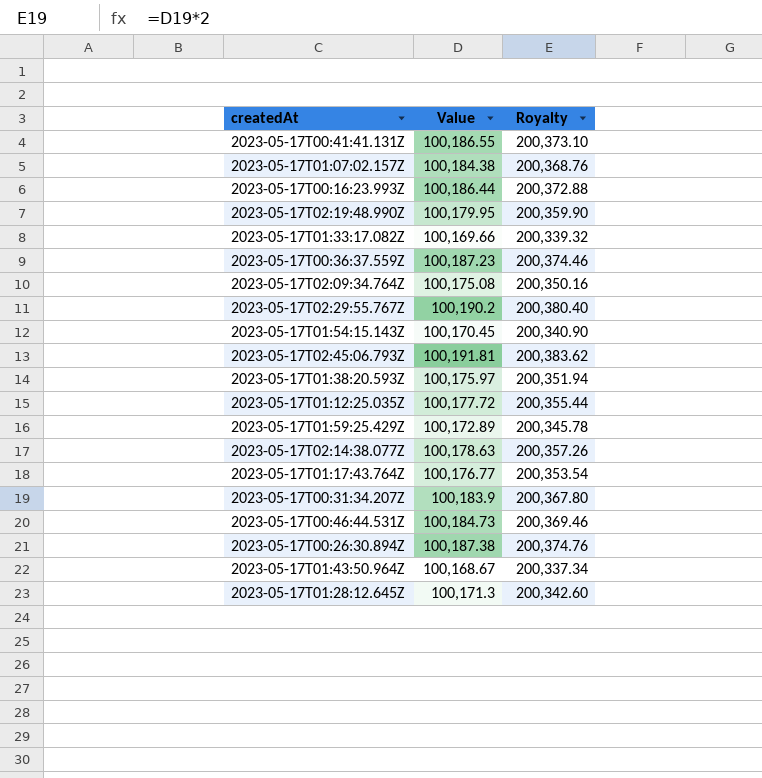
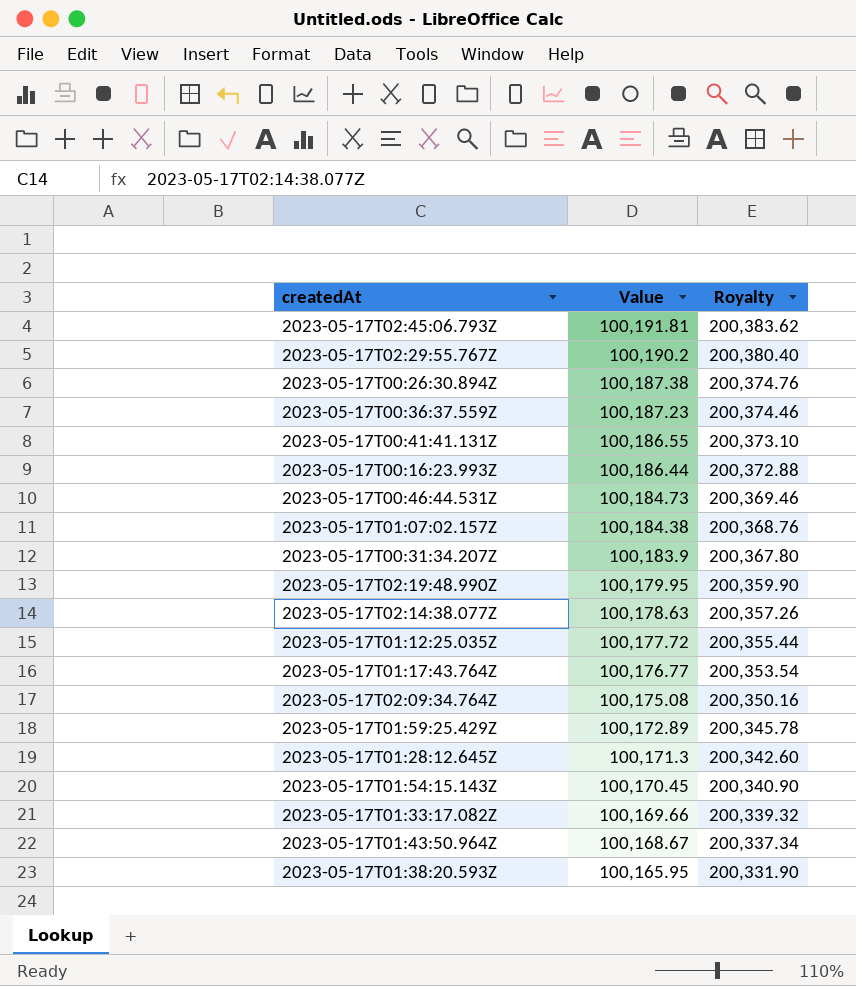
row order: none -> Value descending
2023-05-17T01:38:20.593Z | Value: 100,175.97 -> 100,165.95
2023-05-17T01:38:20.593Z | Royalty: 200,351.94 -> 200,331.90

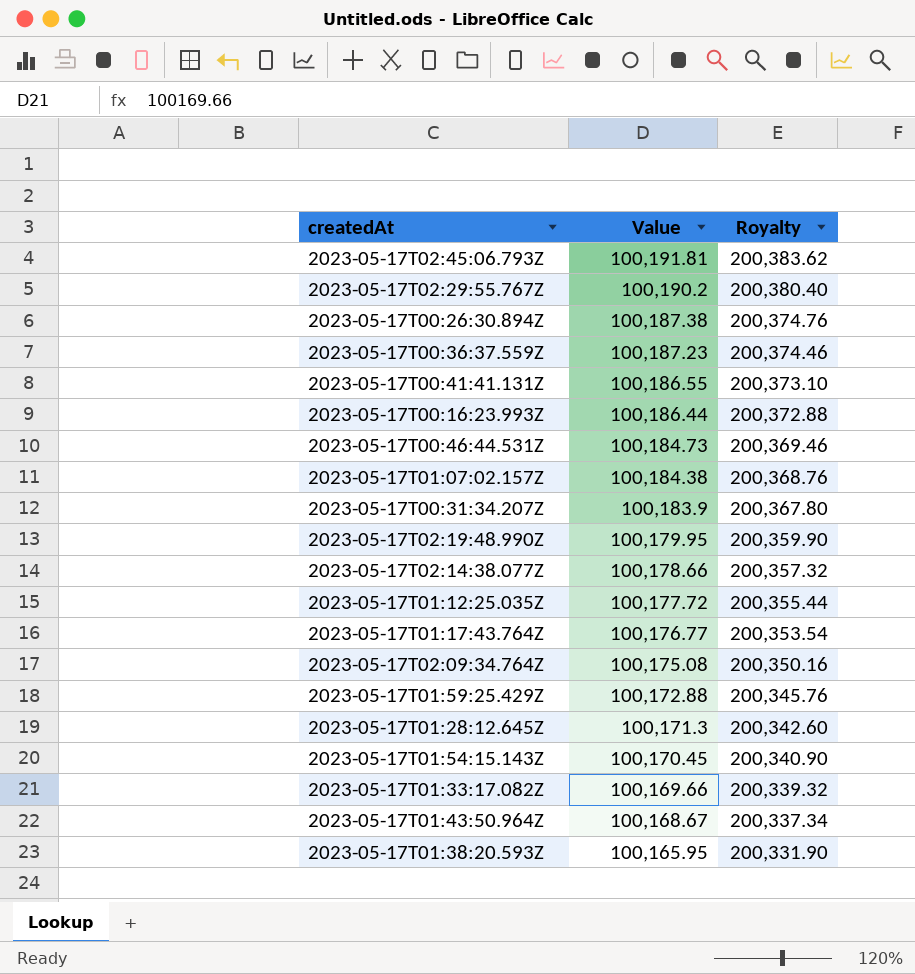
2023-05-17T02:14:38.077Z | Value: 100,178.63 -> 100,178.66
2023-05-17T02:14:38.077Z | Royalty: 200,357.26 -> 200,357.32
2023-05-17T01:59:25.429Z | Value: 100,172.89 -> 100,172.88
2023-05-17T01:59:25.429Z | Royalty: 200,345.78 -> 200,345.76

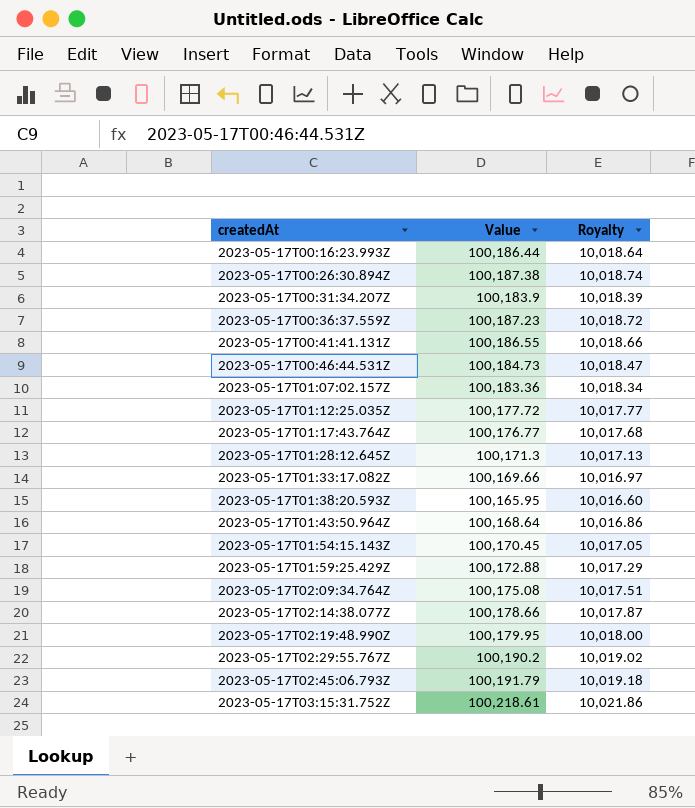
row order: Value descending -> createdAt ascending
column Royalty | formula: [Value] * 2 -> [Value] * 0.1
2023-05-17T01:07:02.157Z | Value: 100,184.38 -> 100,183.36
2023-05-17T01:43:50.964Z | Value: 100,168.67 -> 100,168.64
2023-05-17T02:45:06.793Z | Value: 100,191.81 -> 100,191.79
row 2023-05-17T03:15:31.752Z: none -> 100,218.61 | 10,021.86

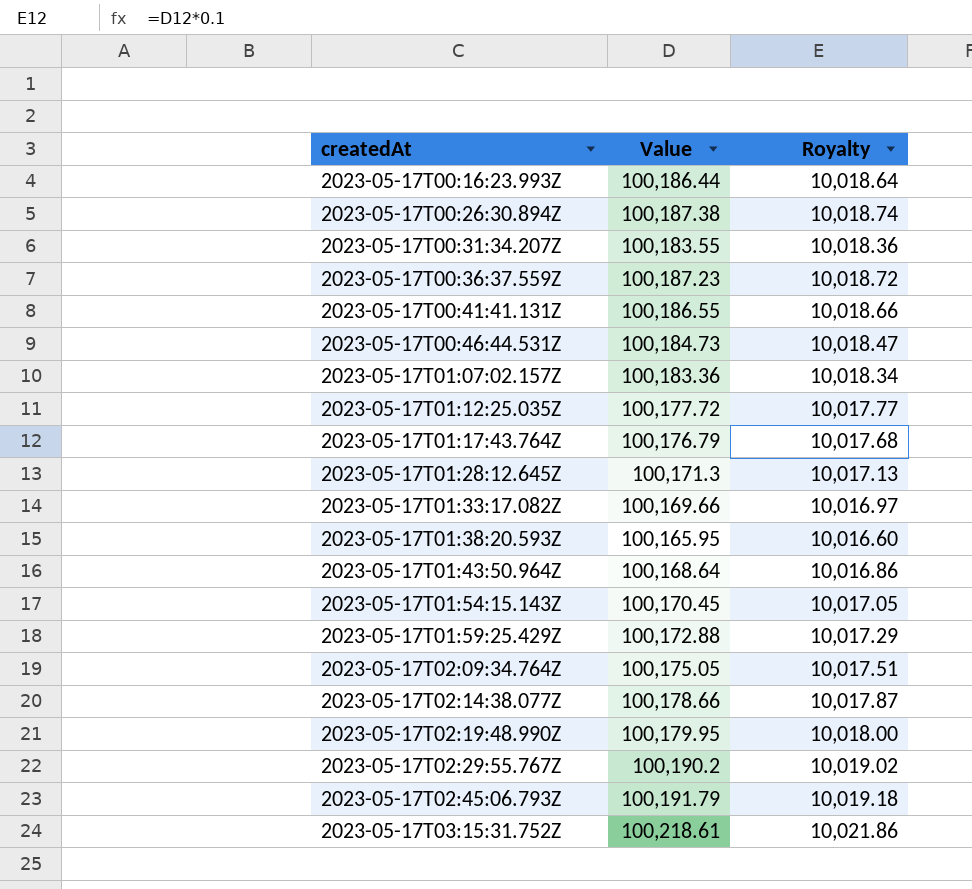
2023-05-17T00:31:34.207Z | Value: 100,183.9 -> 100,183.55
2023-05-17T00:31:34.207Z | Royalty: 10,018.39 -> 10,018.36
2023-05-17T01:17:43.764Z | Value: 100,176.77 -> 100,176.79
2023-05-17T02:09:34.764Z | Value: 100,175.08 -> 100,175.05

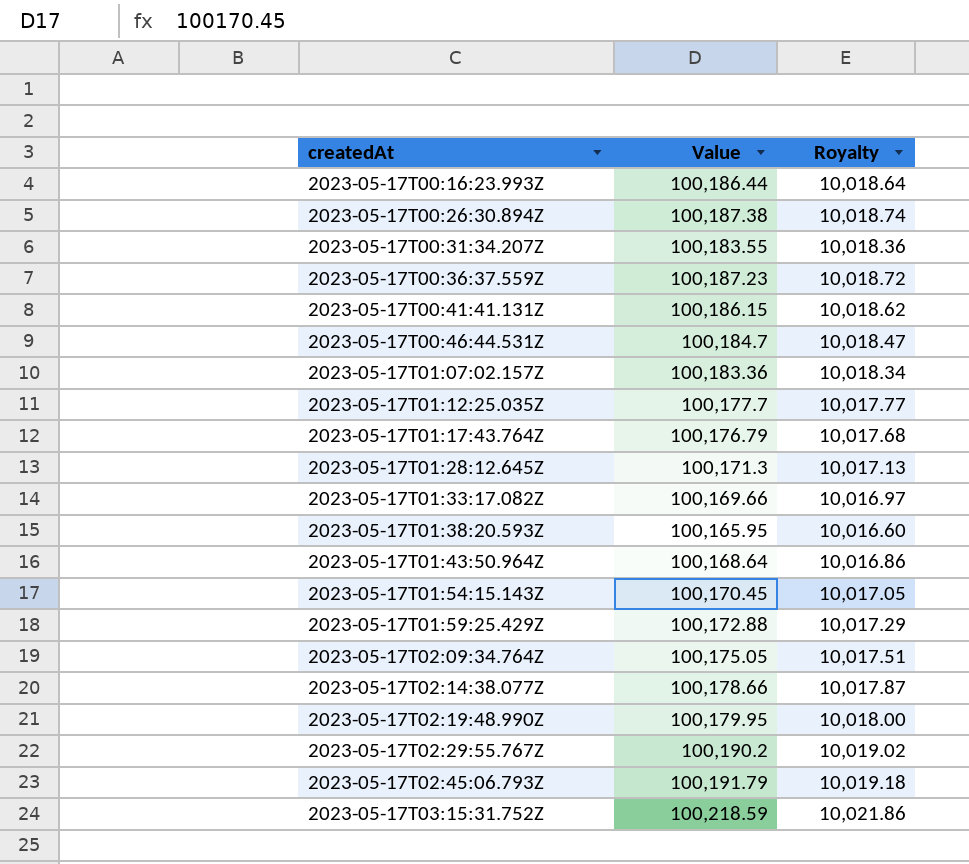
2023-05-17T00:41:41.131Z | Value: 100,186.55 -> 100,186.15
2023-05-17T00:41:41.131Z | Royalty: 10,018.66 -> 10,018.62
2023-05-17T00:46:44.531Z | Value: 100,184.73 -> 100,184.7
2023-05-17T01:12:25.035Z | Value: 100,177.72 -> 100,177.7
2023-05-17T03:15:31.752Z | Value: 100,218.61 -> 100,218.59

